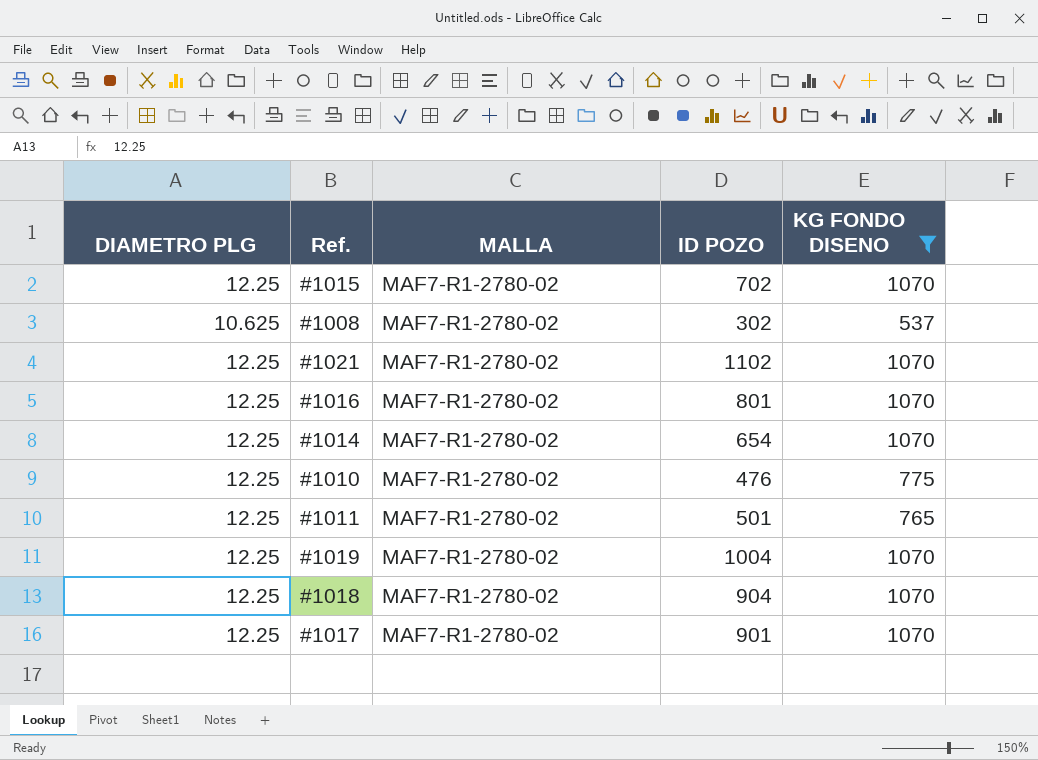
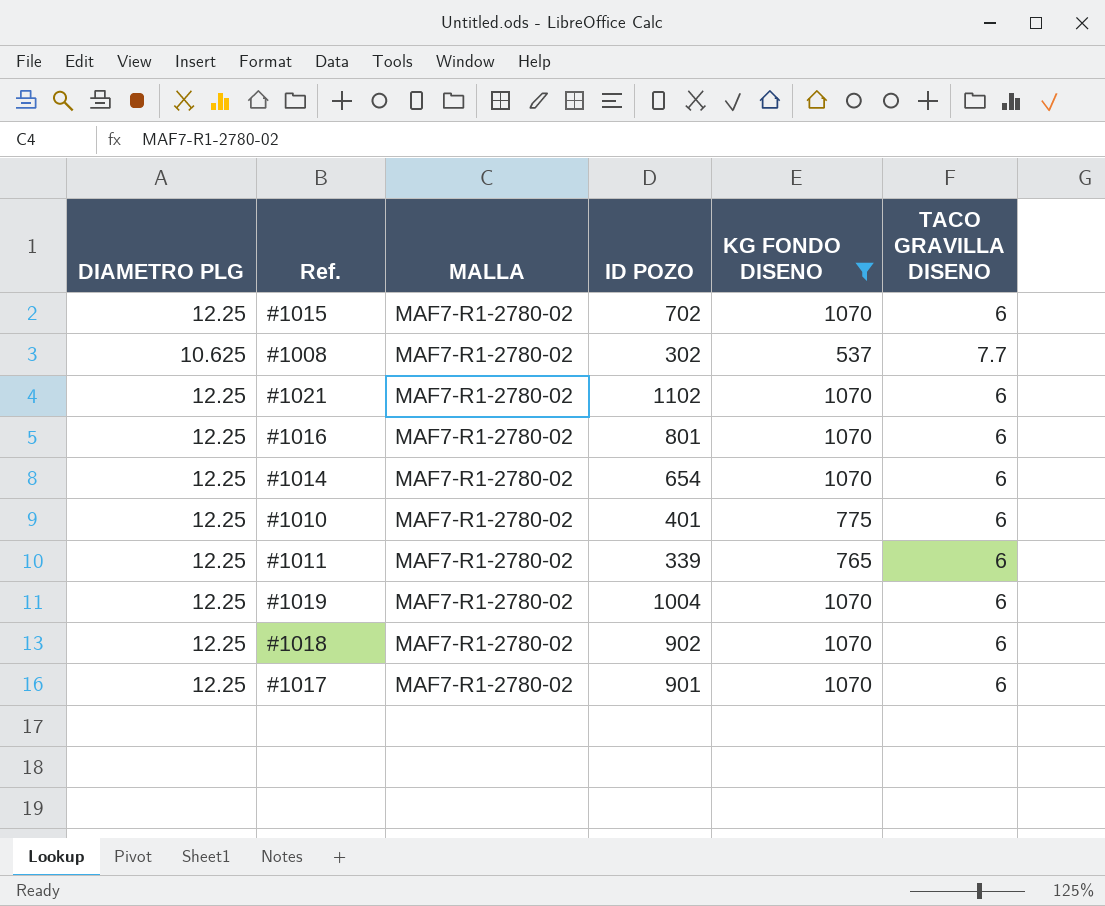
column TACO GRAVILLA DISENO | position: none -> 6
#1010 | ID POZO: 476 -> 401
#1011 | ID POZO: 501 -> 339
#1018 | ID POZO: 904 -> 902

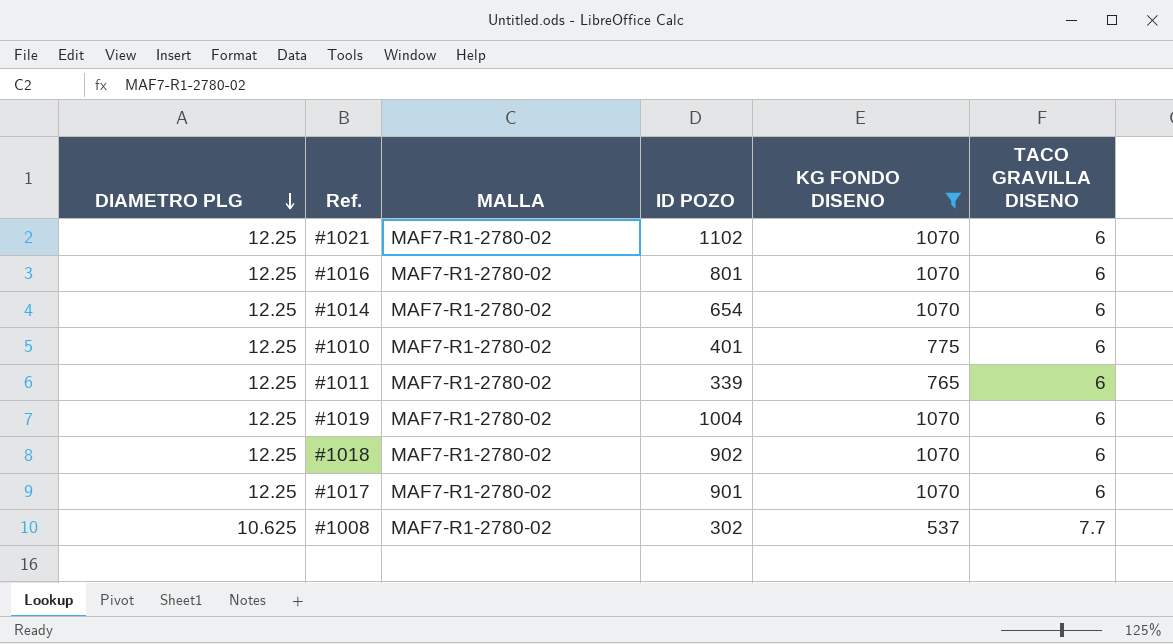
row order: none -> DIAMETRO PLG descending
row #1015: 12.25 | MAF7-R1-2780-02 | 702 | 1070 | 6 -> none

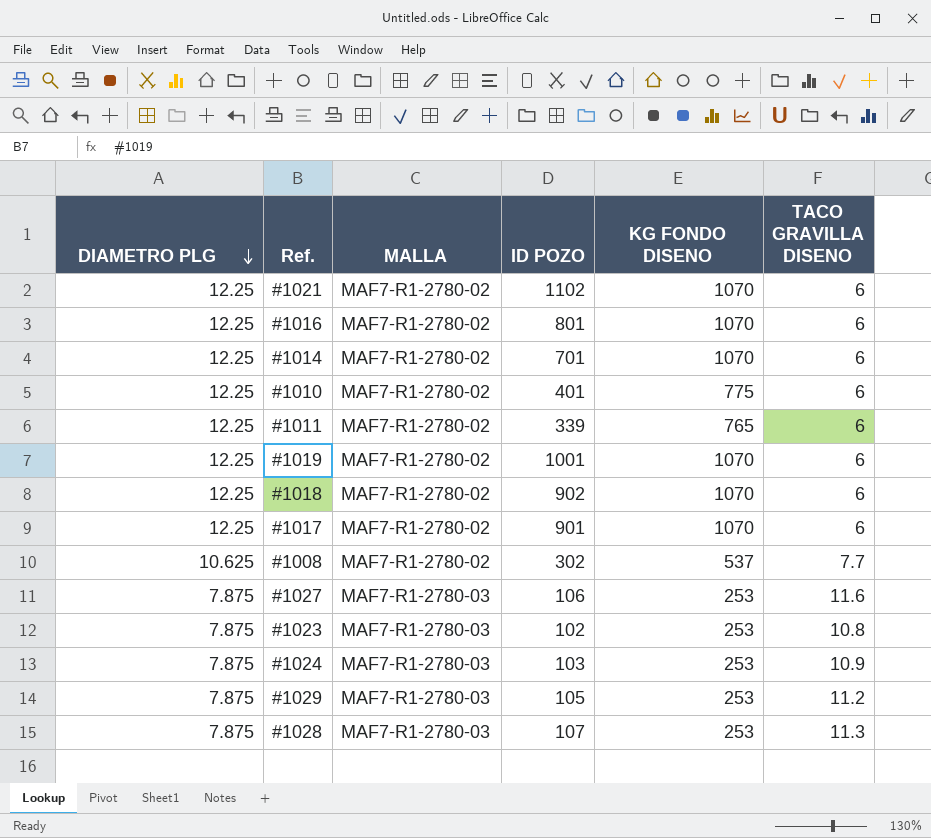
filter: KG FONDO DISENO != 253 -> none
#1014 | ID POZO: 654 -> 701
#1019 | ID POZO: 1004 -> 1001

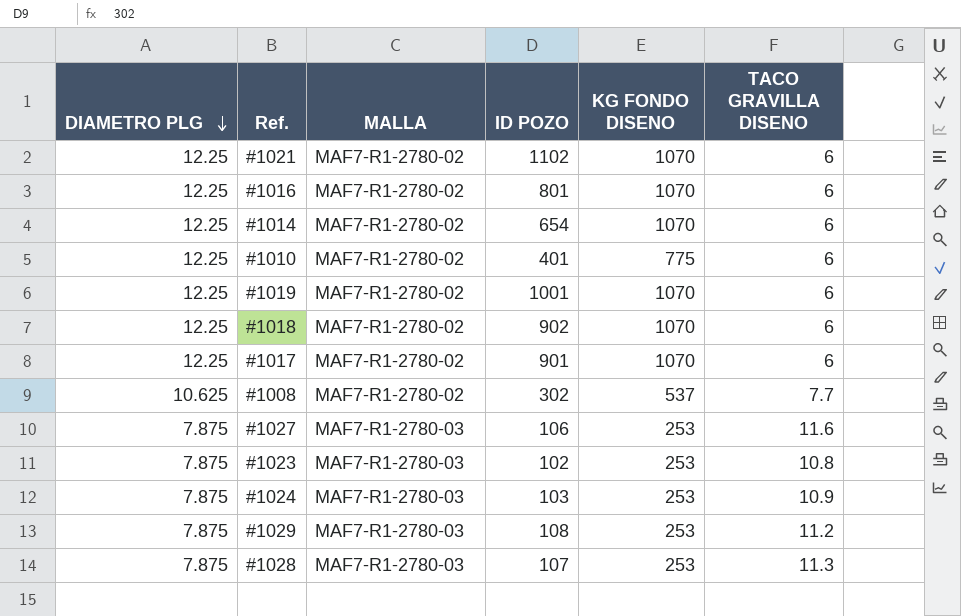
row #1011: 12.25 | MAF7-R1-2780-02 | 339 | 765 | 6 -> none
#1014 | ID POZO: 701 -> 654
#1029 | ID POZO: 105 -> 108

